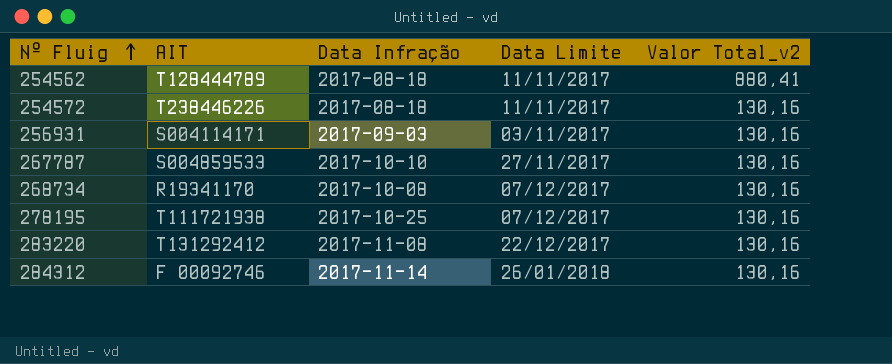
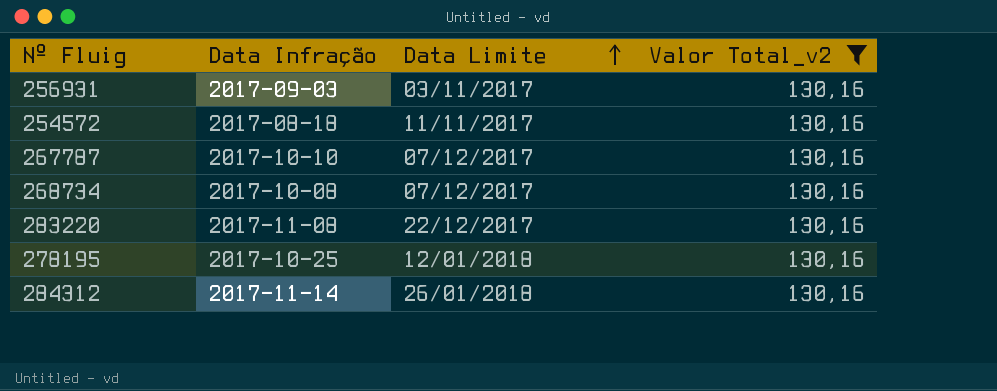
filter: none -> Valor Total_v2 = 130,16
row order: Nº Fluig ascending -> Data Limite ascending
column AIT | position: 2 -> none
267787 | Data Limite: 27/11/2017 -> 07/12/2017
278195 | Data Limite: 07/12/2017 -> 12/01/2018

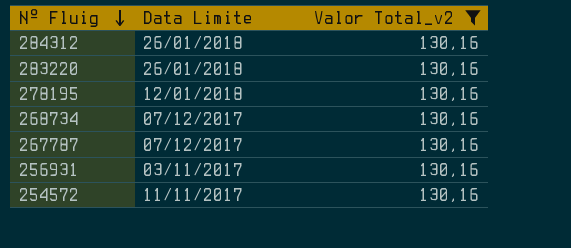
row order: Data Limite ascending -> Nº Fluig descending
column Data Infração | position: 2 -> none
283220 | Data Limite: 22/12/2017 -> 26/01/2018

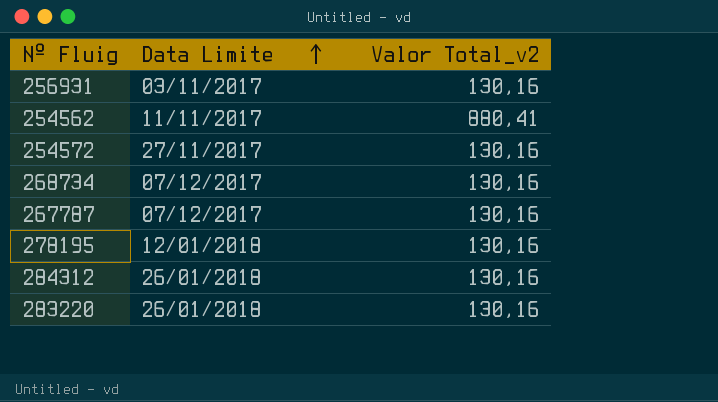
filter: Valor Total_v2 = 130,16 -> none
row order: Nº Fluig descending -> Data Limite ascending
254572 | Data Limite: 11/11/2017 -> 27/11/2017

